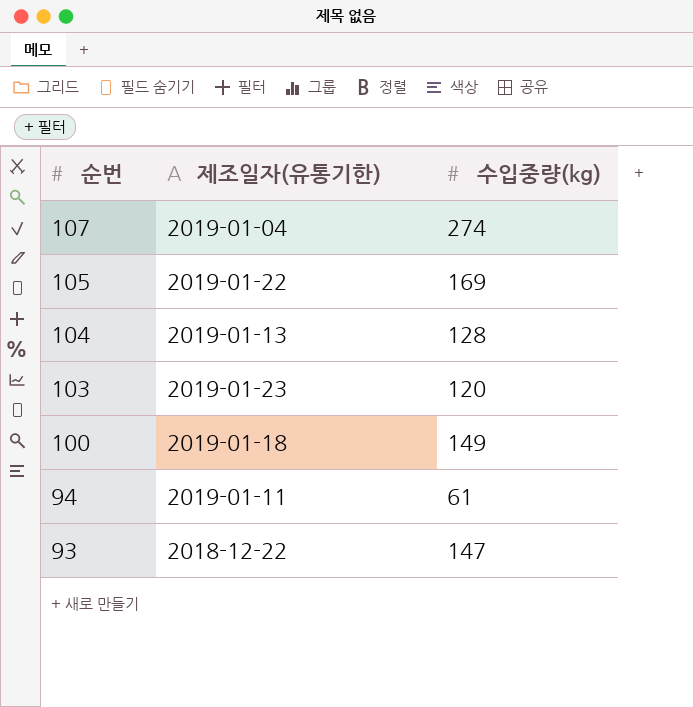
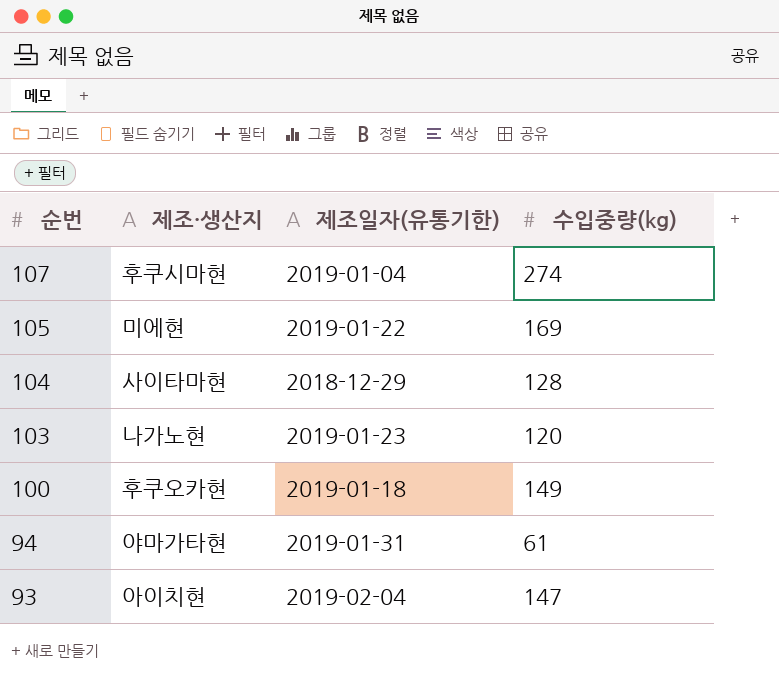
column 제조·생산지 | position: none -> 2
104 | 제조일자(유통기한): 2019-01-13 -> 2018-12-29
94 | 제조일자(유통기한): 2019-01-11 -> 2019-01-31
93 | 제조일자(유통기한): 2018-12-22 -> 2019-02-04

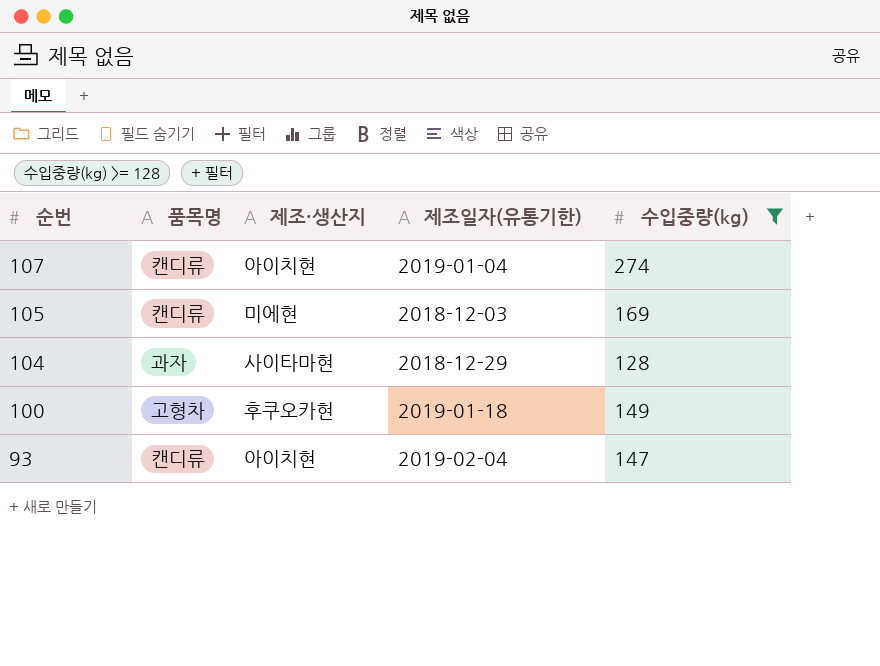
filter: none -> 수입중량(kg) >= 128
column 품목명 | position: none -> 2
107 | 제조·생산지: 후쿠시마현 -> 아이치현
105 | 제조일자(유통기한): 2019-01-22 -> 2018-12-03

